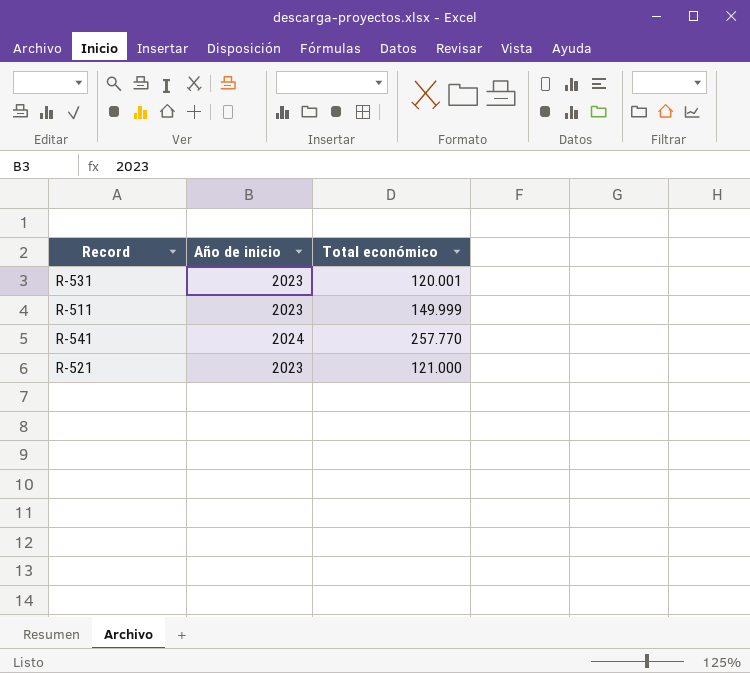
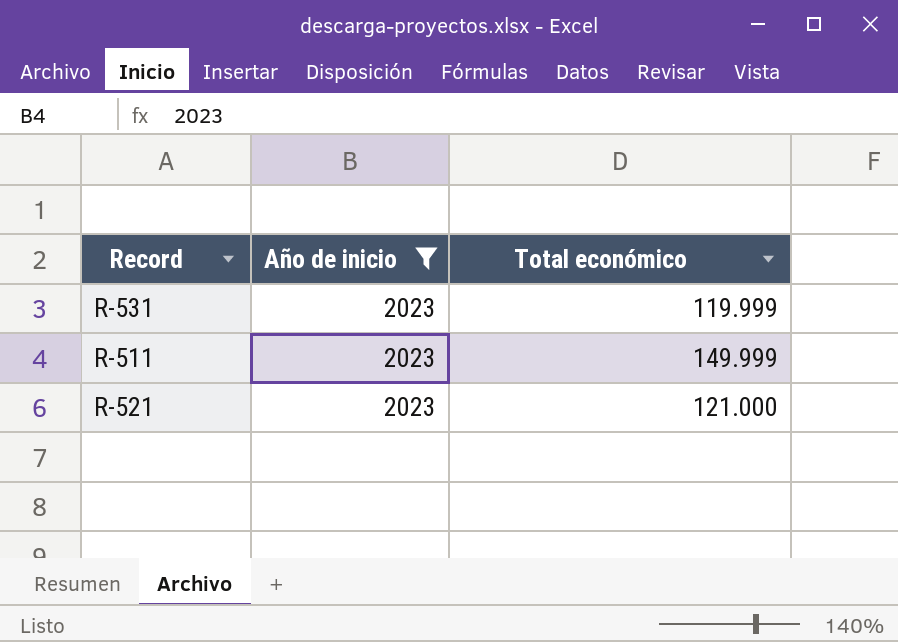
filter: none -> Año de inicio = 2023
R-531 | Total económico: 120.001 -> 119.999

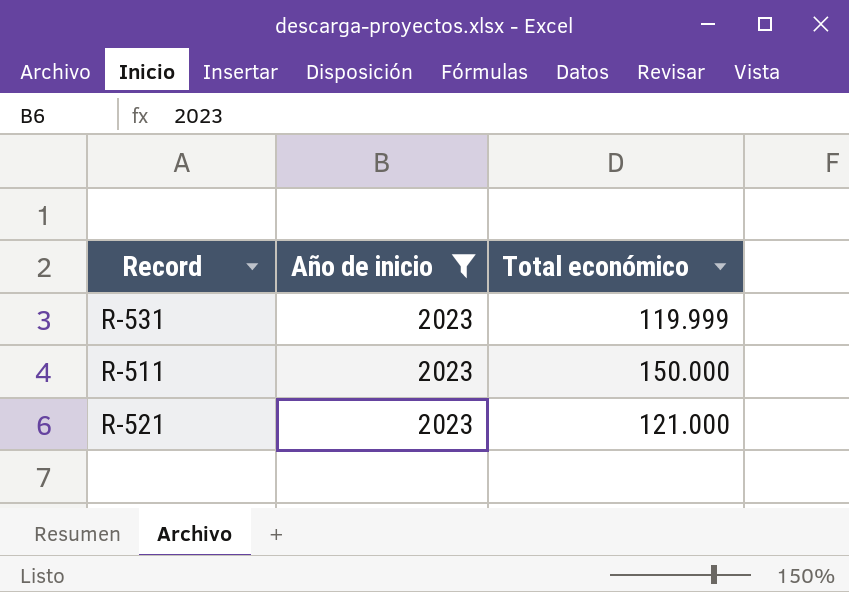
R-511 | Total económico: 149.999 -> 150.000

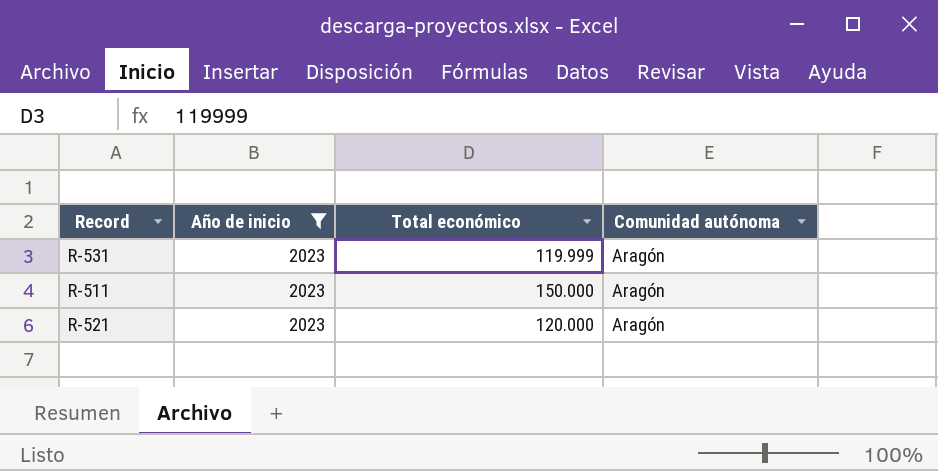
column Comunidad autónoma | position: none -> 4
R-521 | Total económico: 121.000 -> 120.000

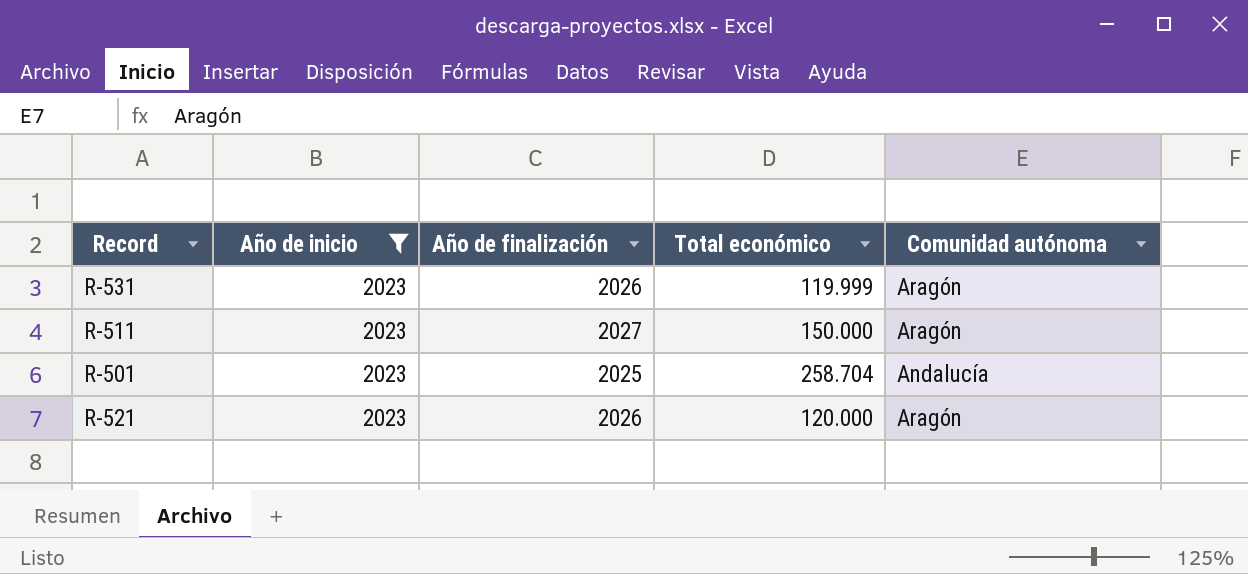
column Año de finalización | position: none -> 3
row R-501: none -> 2023 | 2025 | 258.704 | Andalucía

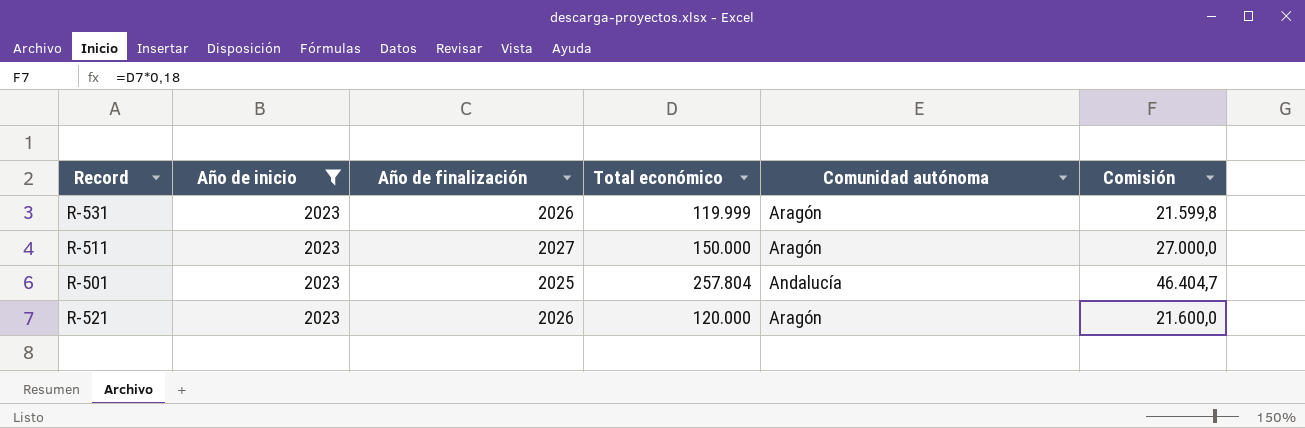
column Comisión | formula: none -> [Total económico] * 0,18
R-501 | Total económico: 258.704 -> 257.804

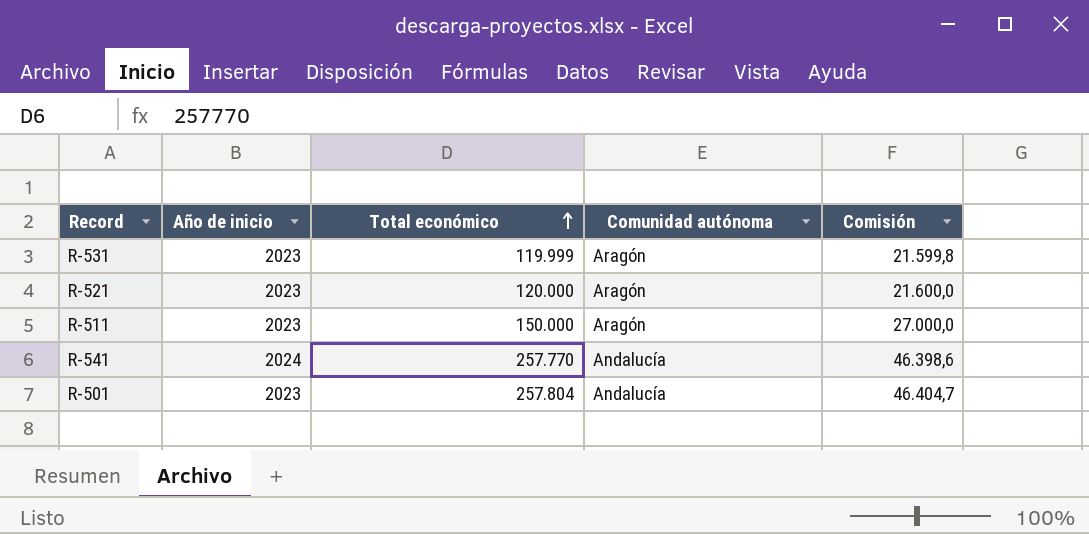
filter: Año de inicio = 2023 -> none
row order: none -> Total económico ascending
column Año de finalización | position: 3 -> none

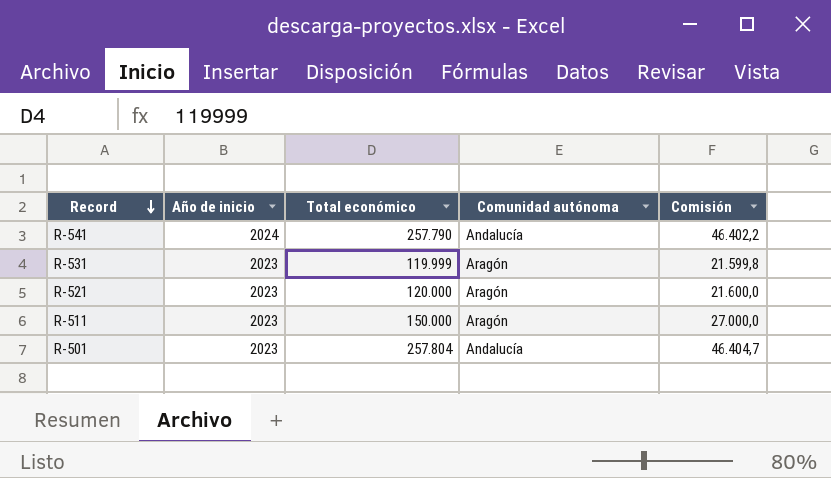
row order: Total económico ascending -> Record descending
R-541 | Total económico: 257.770 -> 257.790
R-541 | Comisión: 46.398,6 -> 46.402,2

